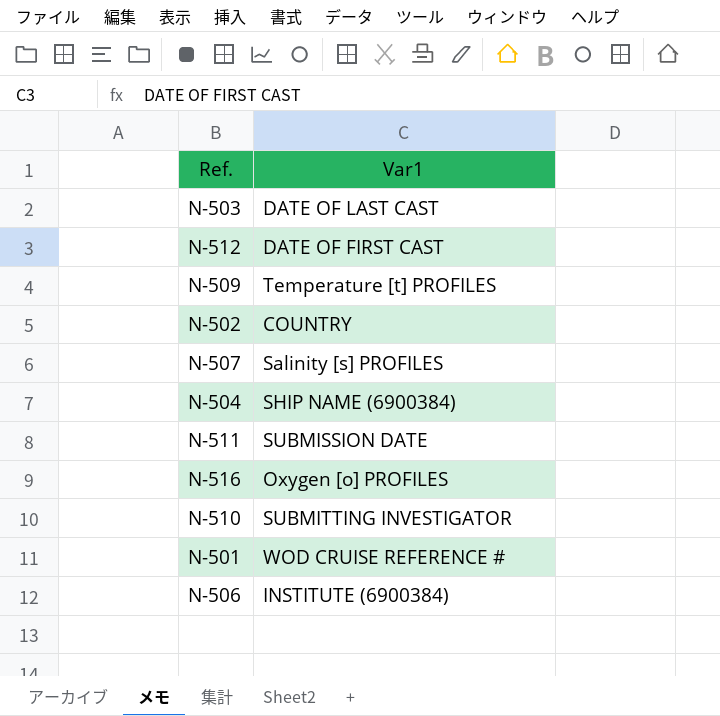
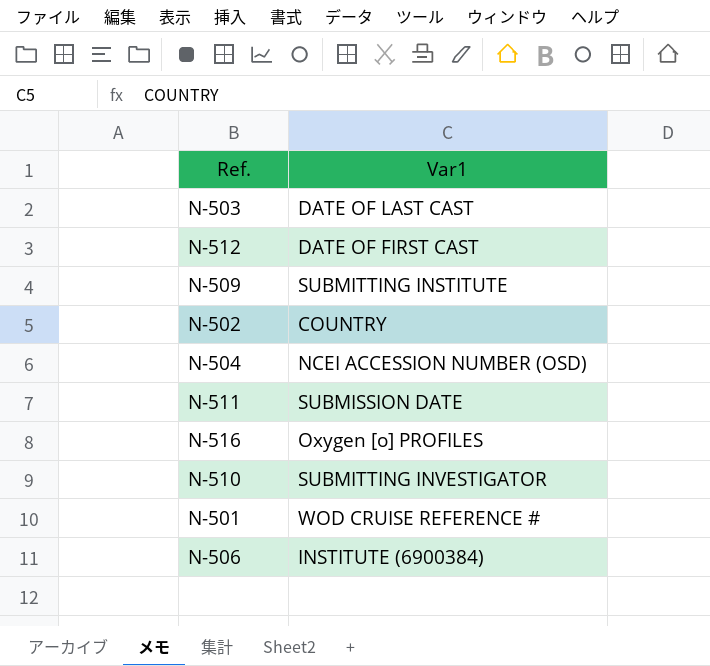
row N-507: Salinity [s] PROFILES -> none
N-509 | Var1: Temperature [t] PROFILES -> SUBMITTING INSTITUTE
N-504 | Var1: SHIP NAME (6900384) -> NCEI ACCESSION NUMBER (OSD)

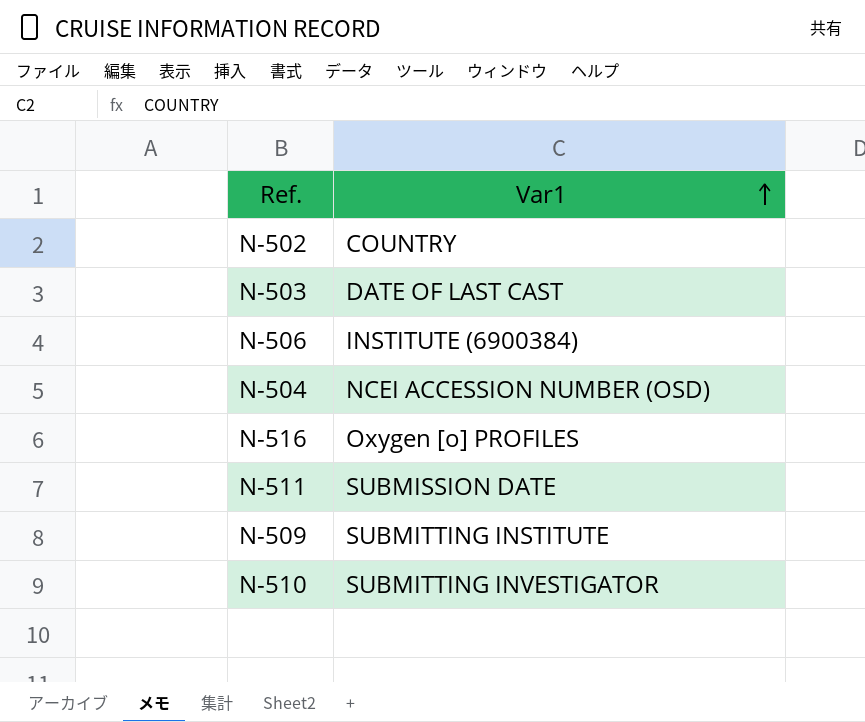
row order: none -> Var1 ascending
row N-512: DATE OF FIRST CAST -> none
row N-501: WOD CRUISE REFERENCE # -> none

